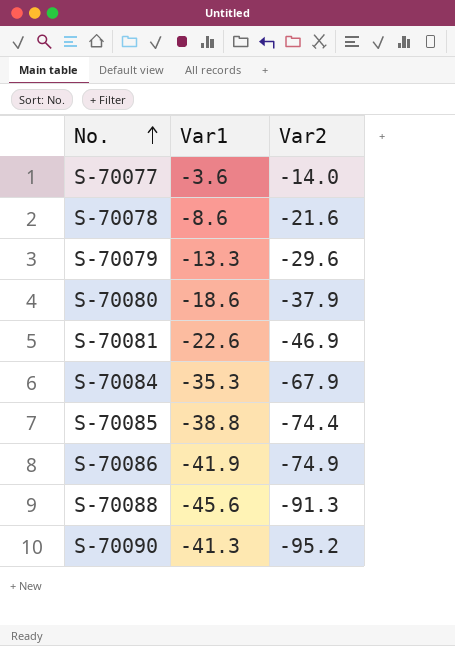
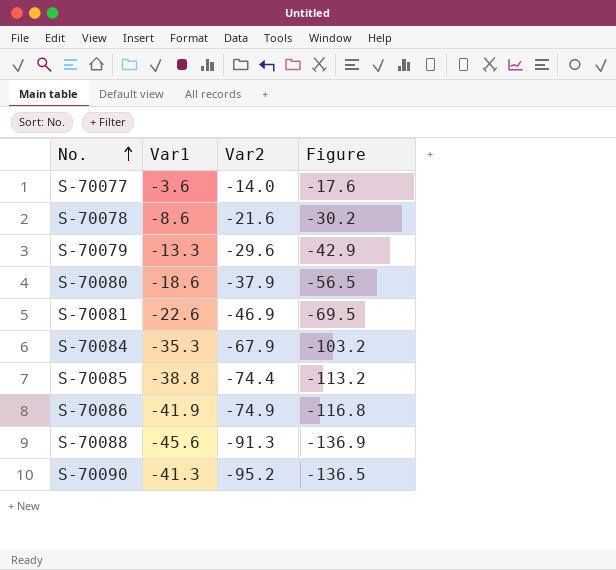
column Figure | formula: none -> [Var1] + [Var2]

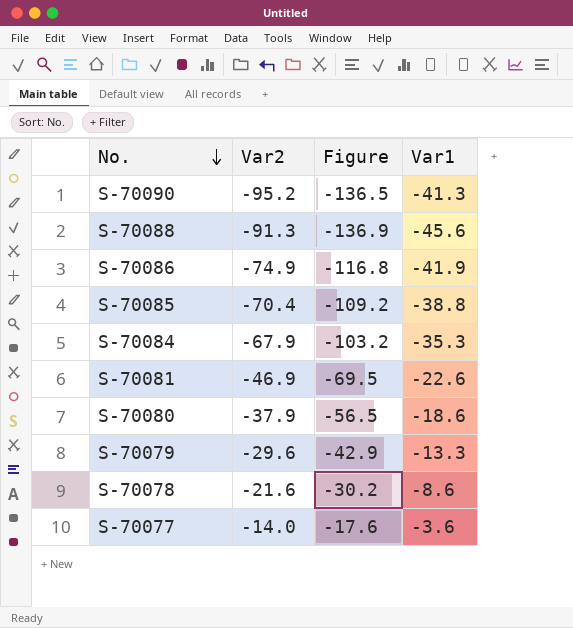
row order: No. ascending -> No. descending
column Var1 | position: 2 -> 4
S-70085 | Var2: -74.4 -> -70.4
S-70085 | Figure: -113.2 -> -109.2

